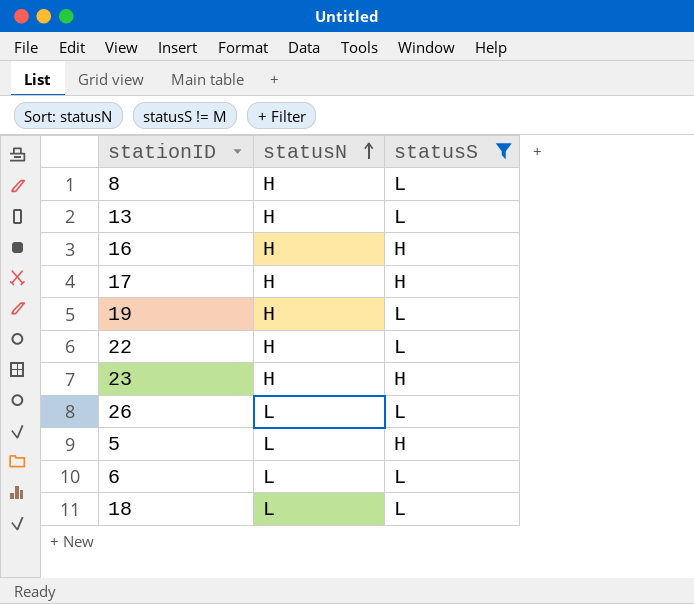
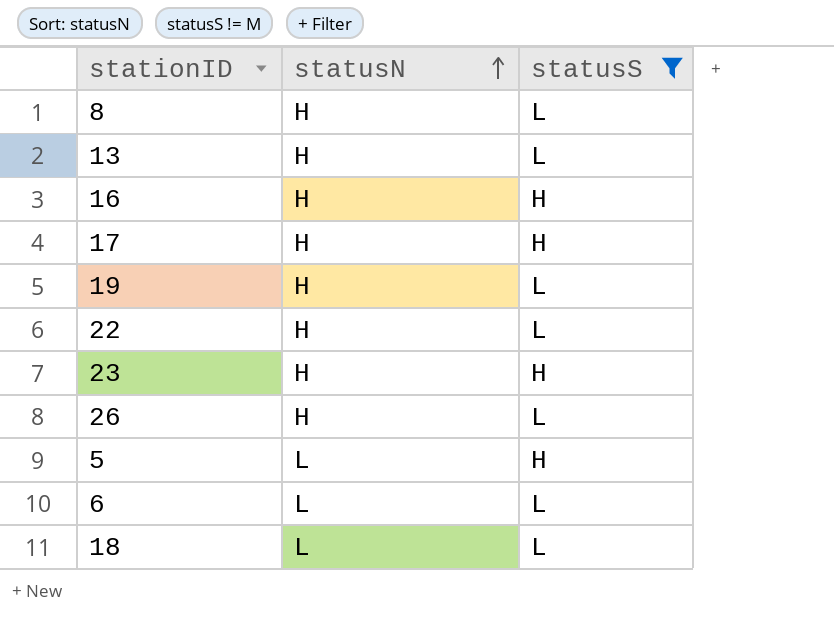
26 | statusN: L -> H

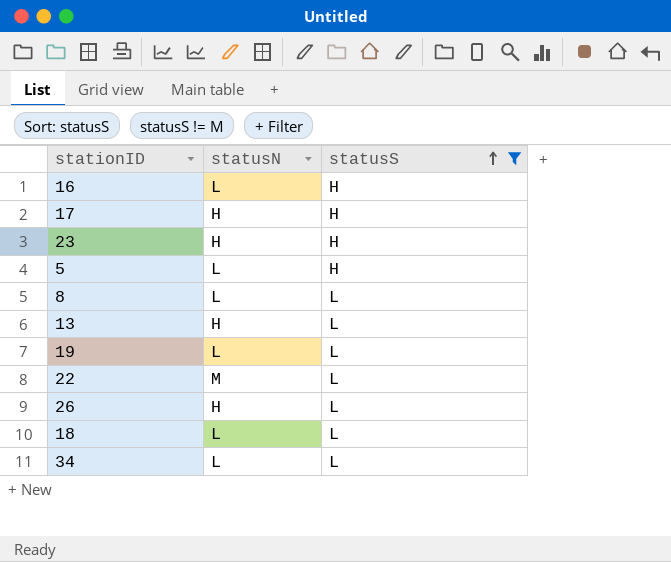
row order: statusN ascending -> statusS ascending
row 6: L | L -> none
16 | statusN: H -> L
8 | statusN: H -> L
19 | statusN: H -> L
22 | statusN: H -> M
row 34: none -> L | L

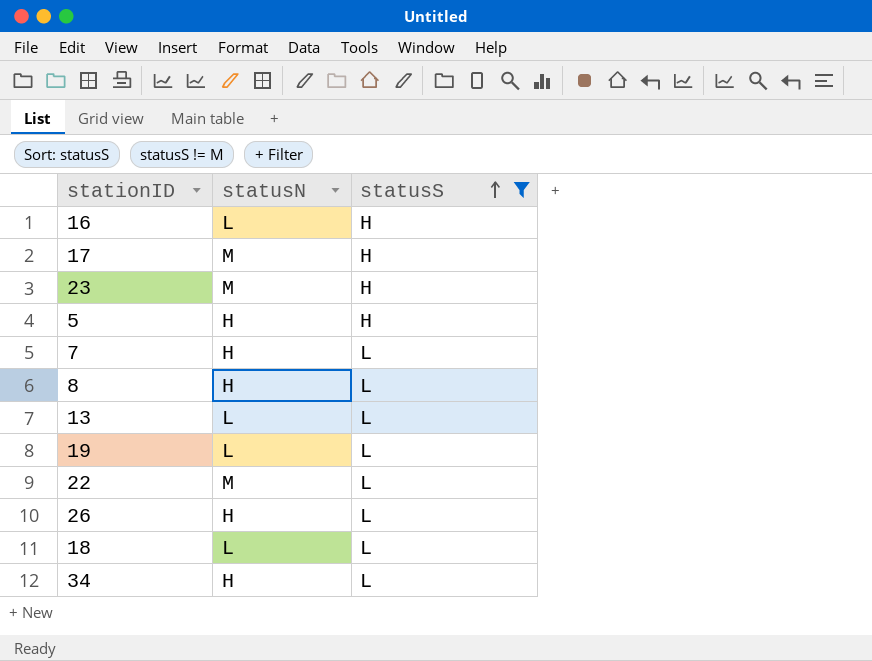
17 | statusN: H -> M
23 | statusN: H -> M
5 | statusN: L -> H
row 7: none -> H | L
8 | statusN: L -> H
13 | statusN: H -> L
34 | statusN: L -> H

